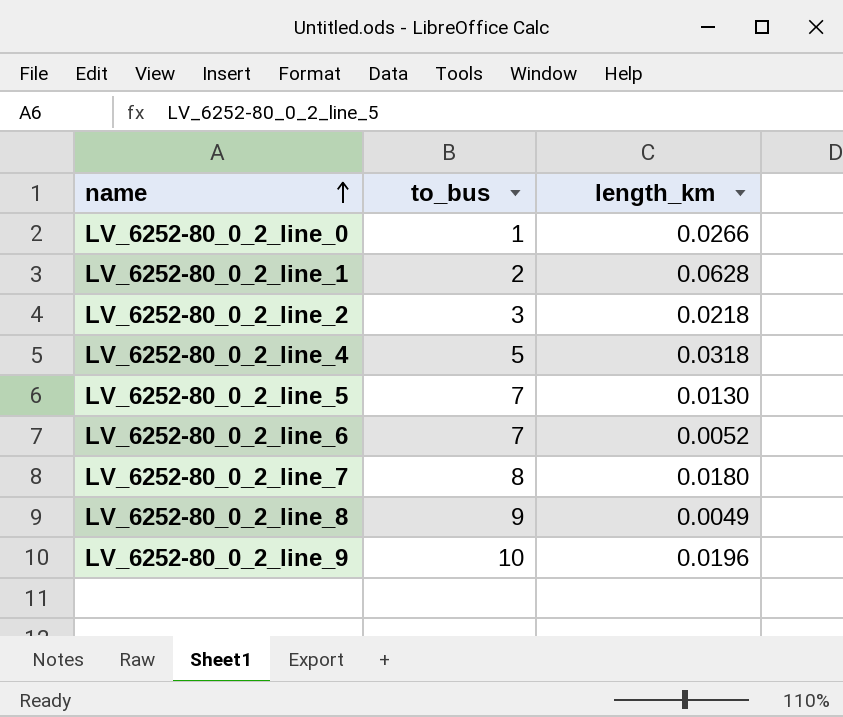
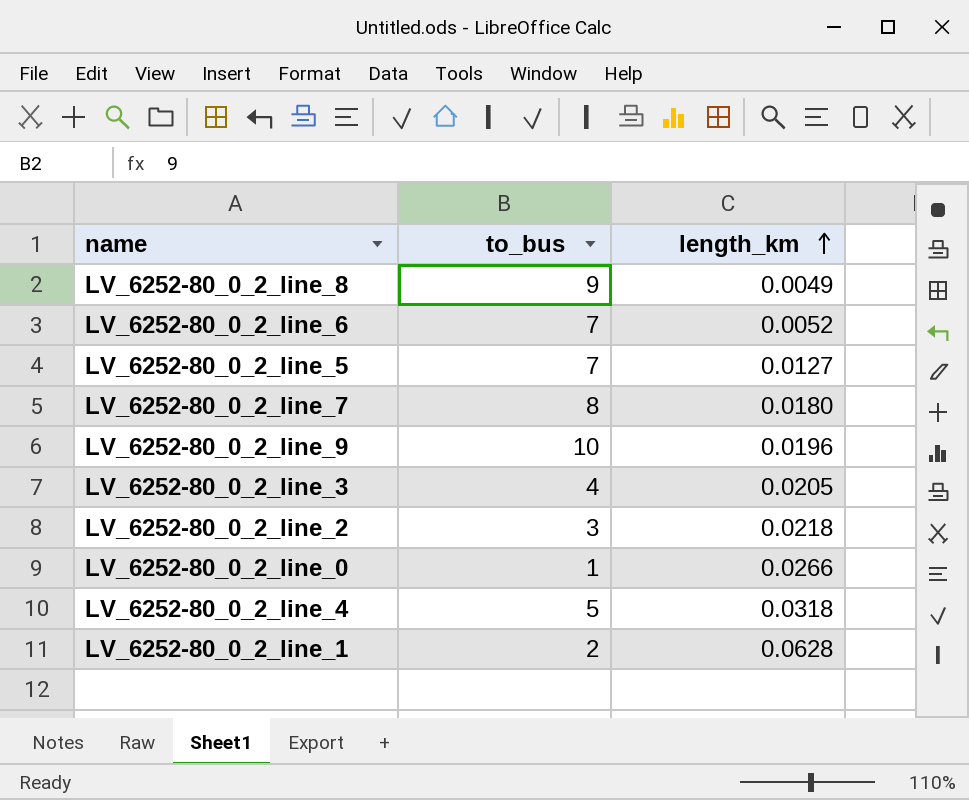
row order: name ascending -> length_km ascending
LV_6252-80_0_2_line_5 | length_km: 0.0130 -> 0.0127
row LV_6252-80_0_2_line_3: none -> 4 | 0.0205

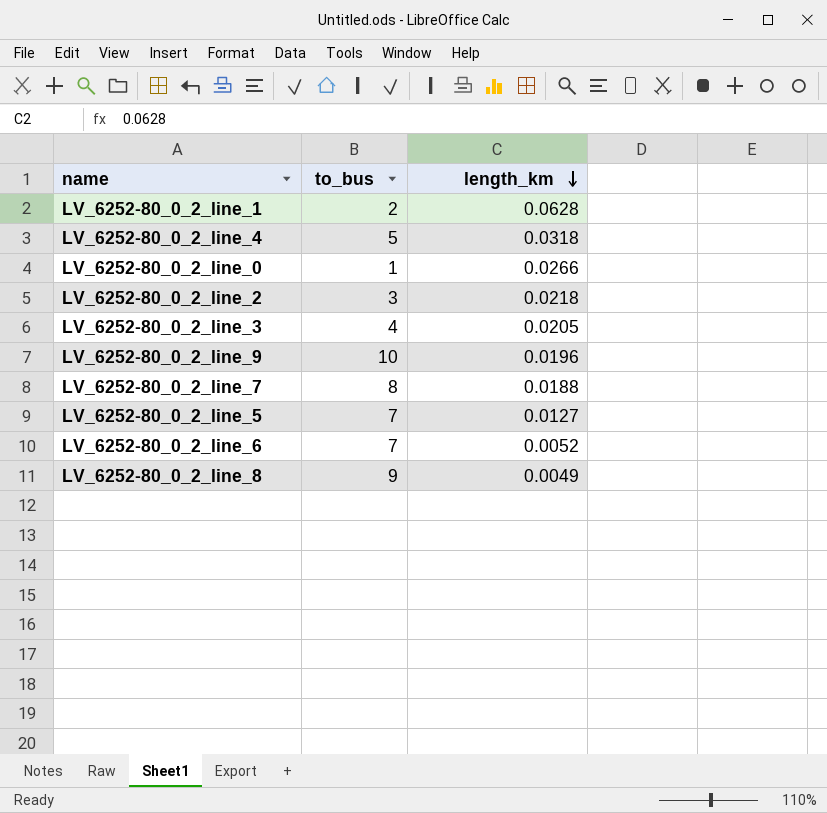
row order: length_km ascending -> length_km descending
LV_6252-80_0_2_line_7 | length_km: 0.0180 -> 0.0188

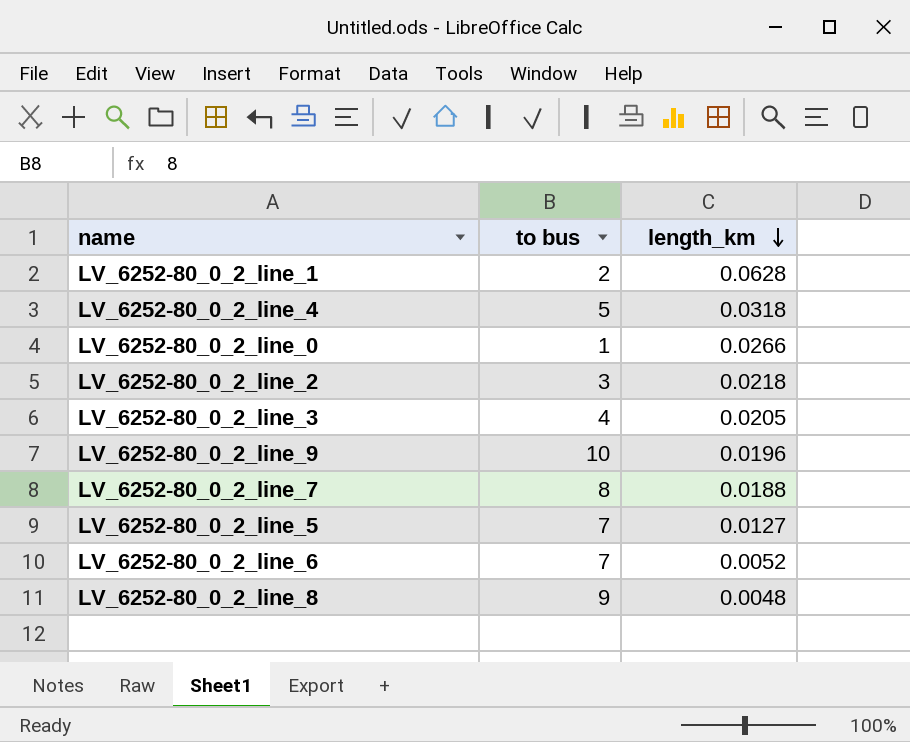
column name: to_bus -> to bus
LV_6252-80_0_2_line_8 | length_km: 0.0049 -> 0.0048

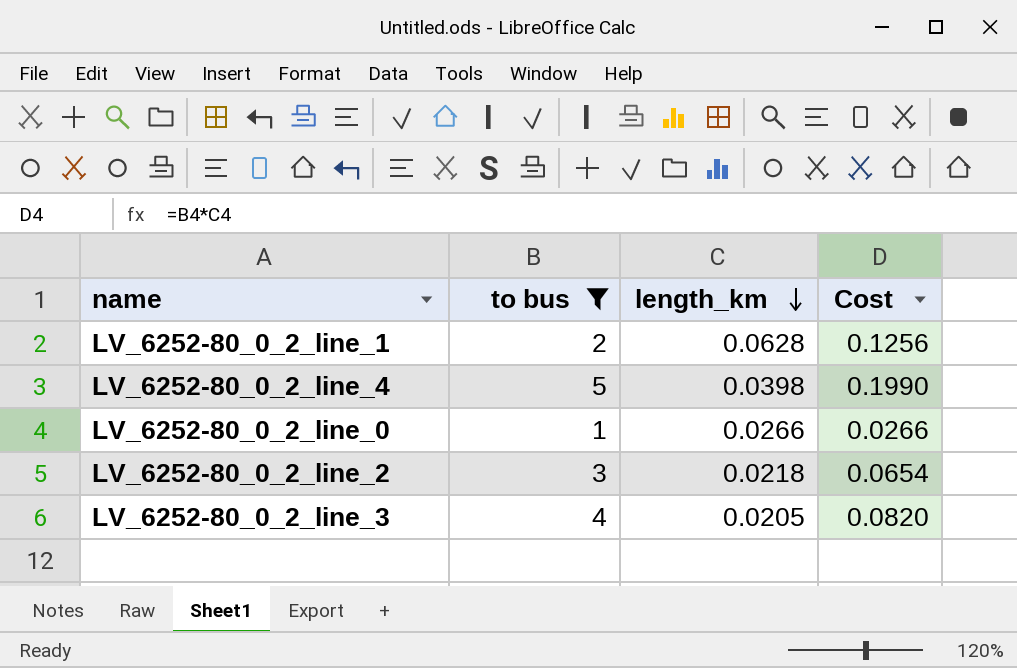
filter: none -> to bus <= 5
column Cost | formula: none -> [to bus] * [length_km]
LV_6252-80_0_2_line_4 | length_km: 0.0318 -> 0.0398

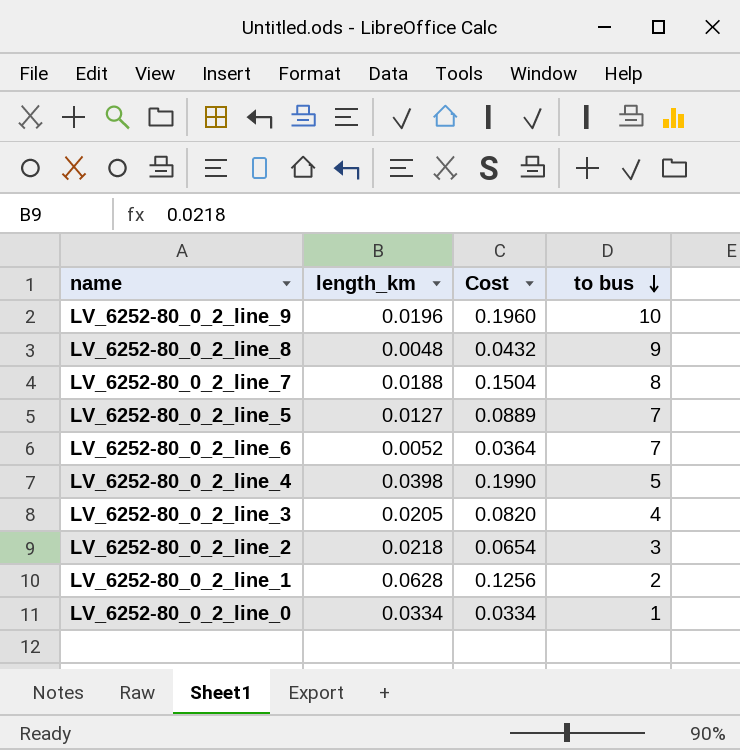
filter: to bus <= 5 -> none
row order: length_km descending -> to bus descending
column to bus | position: 2 -> 4
LV_6252-80_0_2_line_0 | length_km: 0.0266 -> 0.0334
LV_6252-80_0_2_line_0 | Cost: 0.0266 -> 0.0334

